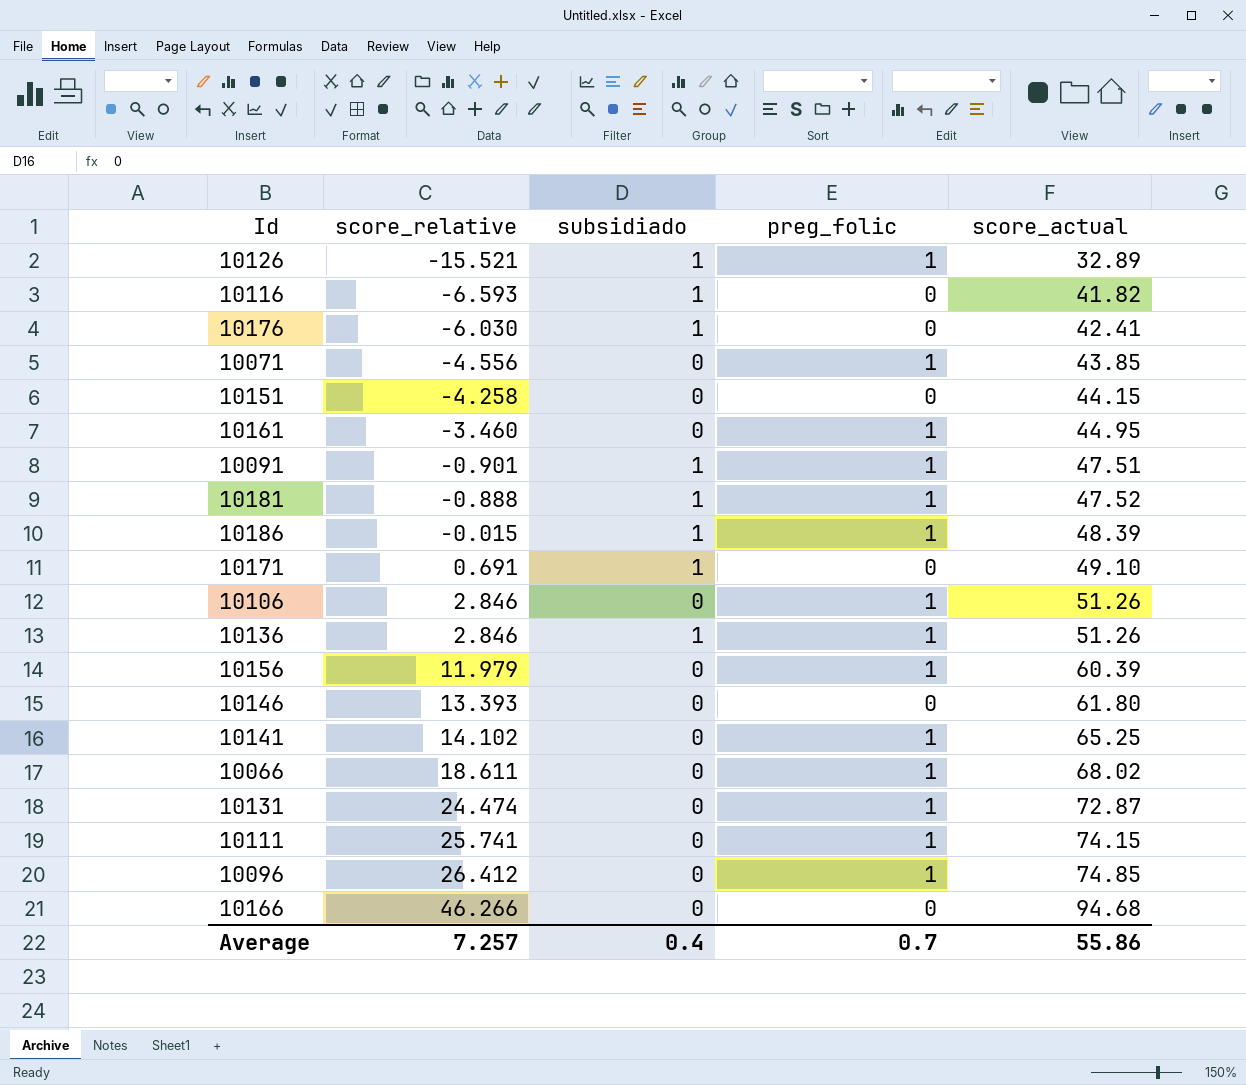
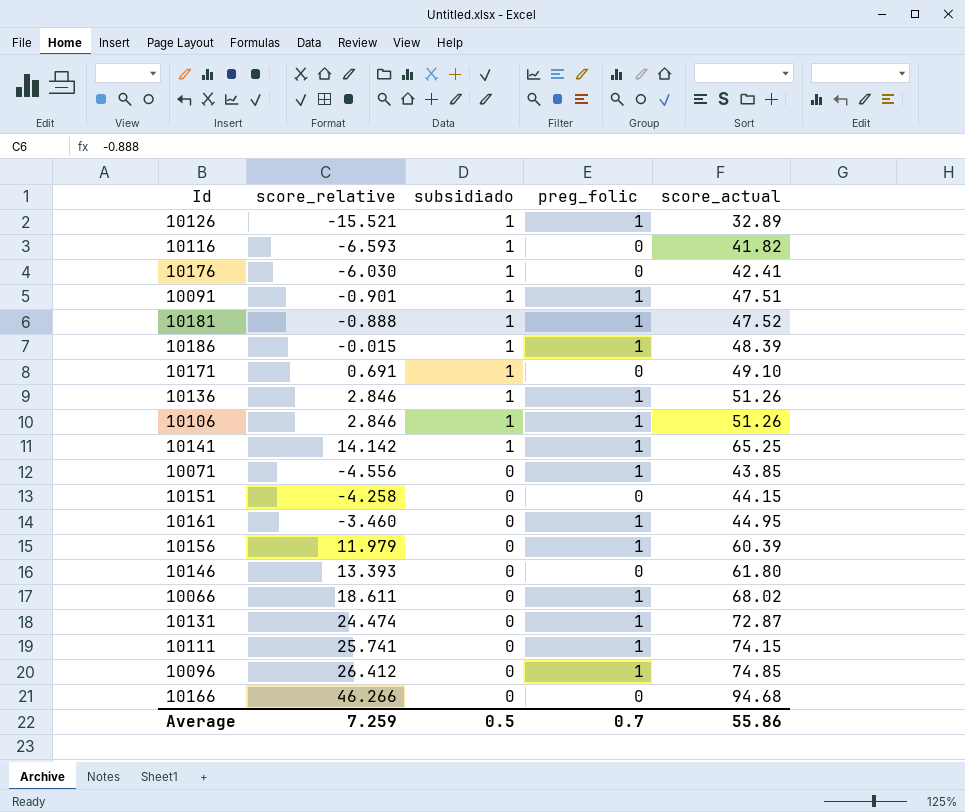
row order: score_relative ascending -> subsidiado descending
10106 | subsidiado: 0 -> 1
10141 | score_relative: 14.102 -> 14.142
10141 | subsidiado: 0 -> 1
Average | score_relative: 7.257 -> 7.259
Average | subsidiado: 0.4 -> 0.5

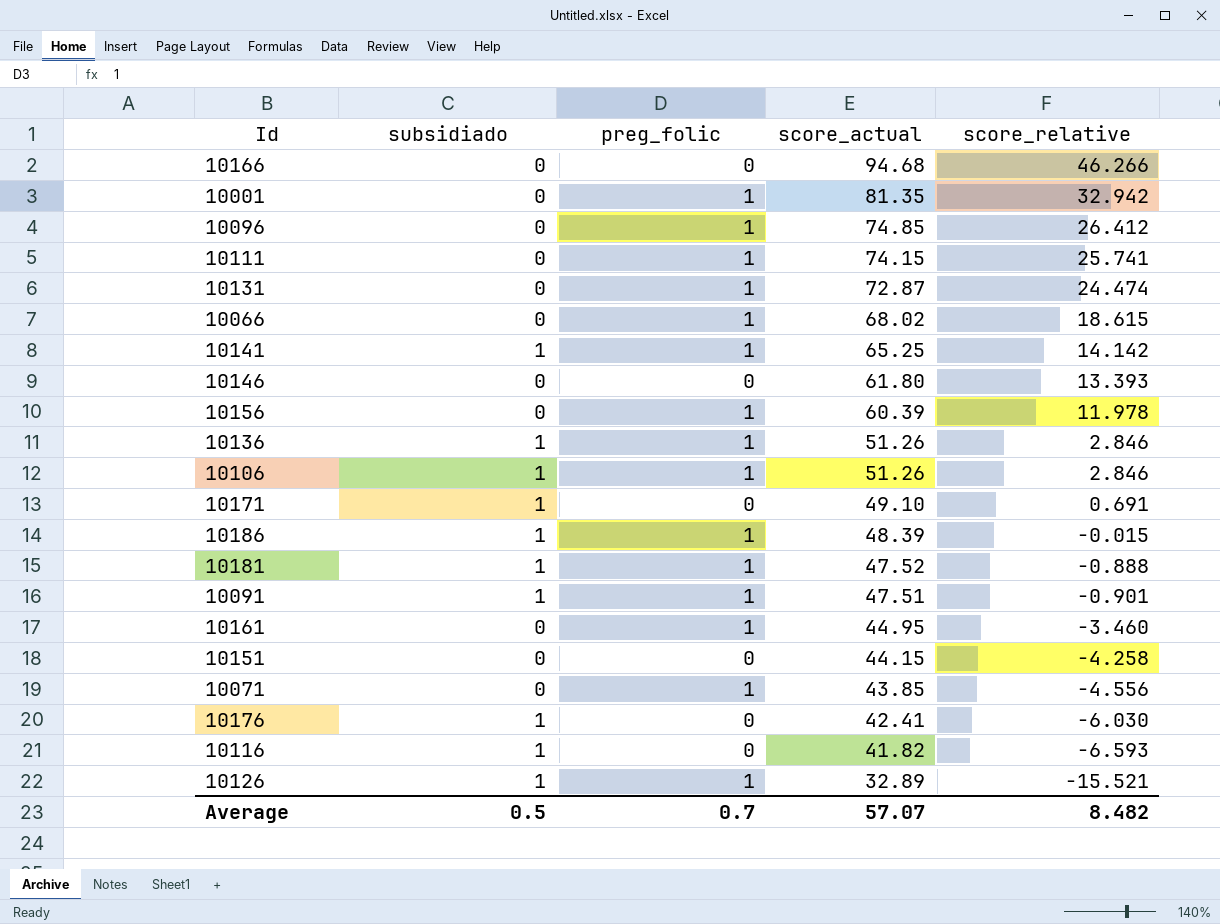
row order: subsidiado descending -> score_actual descending
column score_relative | position: 2 -> 5
row 10001: none -> 0 | 1 | 81.35 | 32.942
10066 | score_relative: 18.611 -> 18.615
10156 | score_relative: 11.979 -> 11.978
Average | score_actual: 55.86 -> 57.07
Average | score_relative: 7.259 -> 8.482

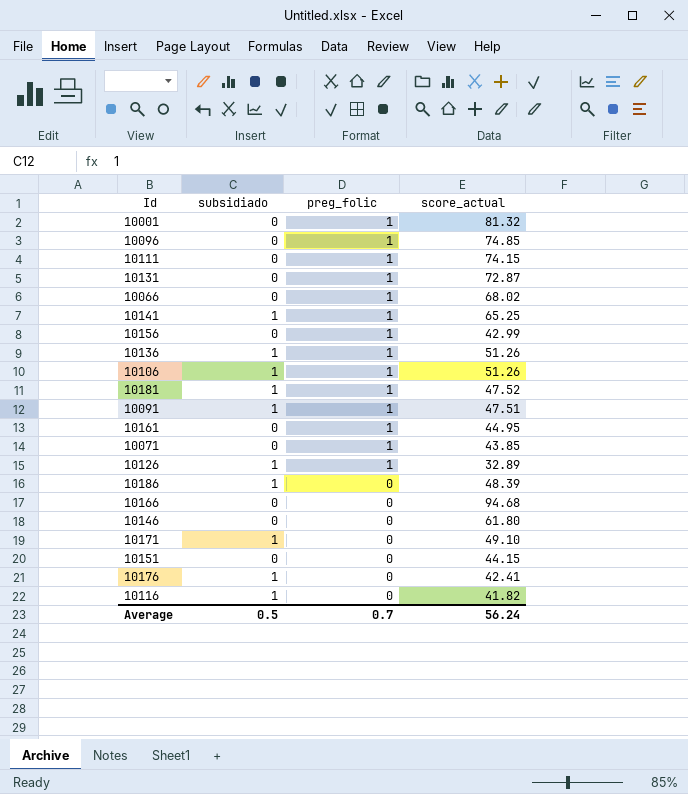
row order: score_actual descending -> preg_folic descending
column score_relative | position: 5 -> none
10001 | score_actual: 81.35 -> 81.32
10156 | score_actual: 60.39 -> 42.99
10186 | preg_folic: 1 -> 0
Average | score_actual: 57.07 -> 56.24

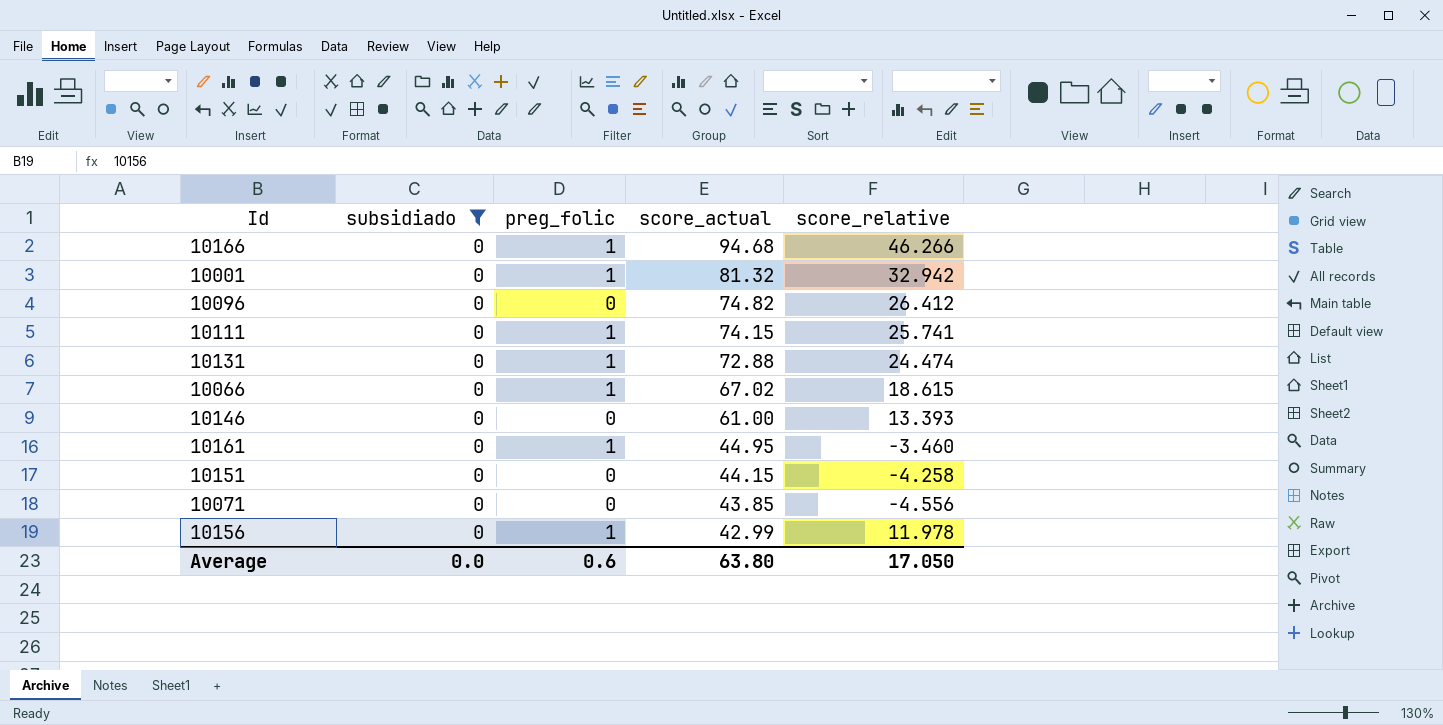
filter: none -> subsidiado = 0
row order: preg_folic descending -> score_actual descending
column score_relative | position: none -> 5
10166 | preg_folic: 0 -> 1
10096 | preg_folic: 1 -> 0
10096 | score_actual: 74.85 -> 74.82
10131 | score_actual: 72.87 -> 72.88
10066 | score_actual: 68.02 -> 67.02
10146 | score_actual: 61.80 -> 61.00
10071 | preg_folic: 1 -> 0
Average | subsidiado: 0.5 -> 0.0
Average | preg_folic: 0.7 -> 0.6
Average | score_actual: 56.24 -> 63.80

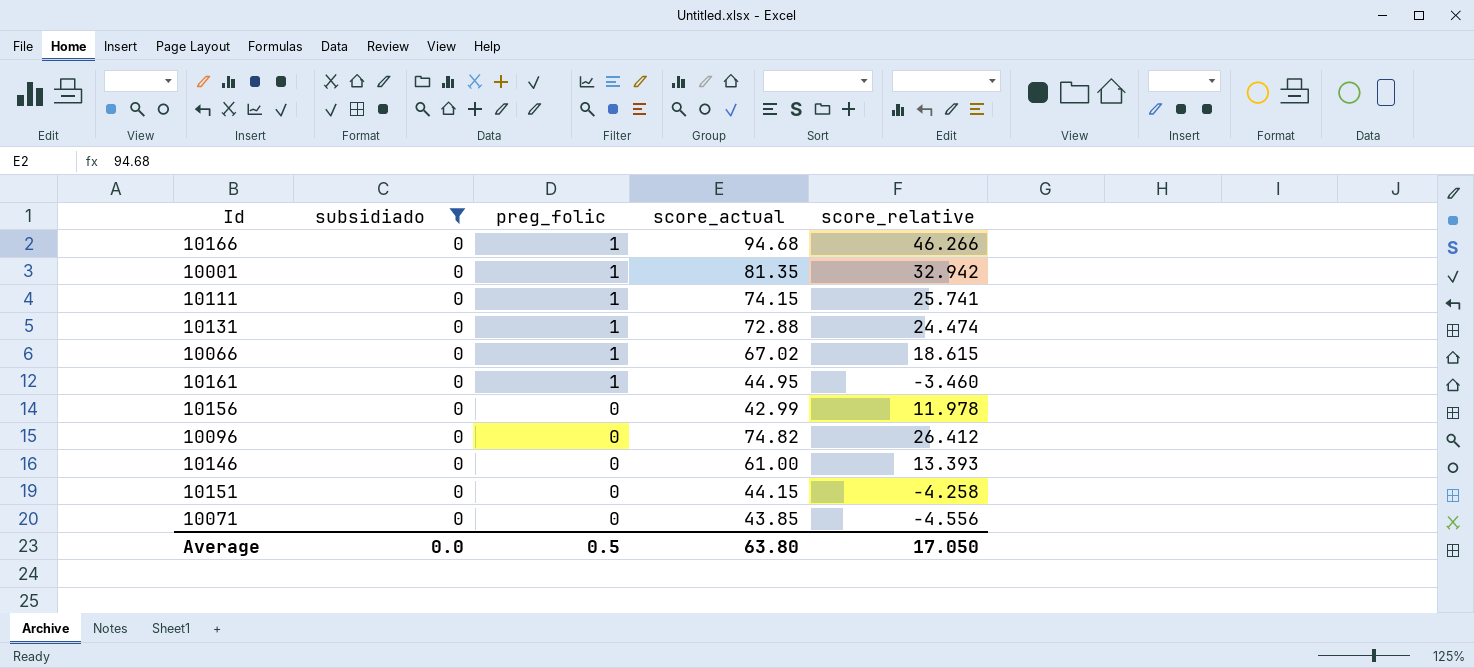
row order: score_actual descending -> preg_folic descending
10001 | score_actual: 81.32 -> 81.35
10156 | preg_folic: 1 -> 0
Average | preg_folic: 0.6 -> 0.5

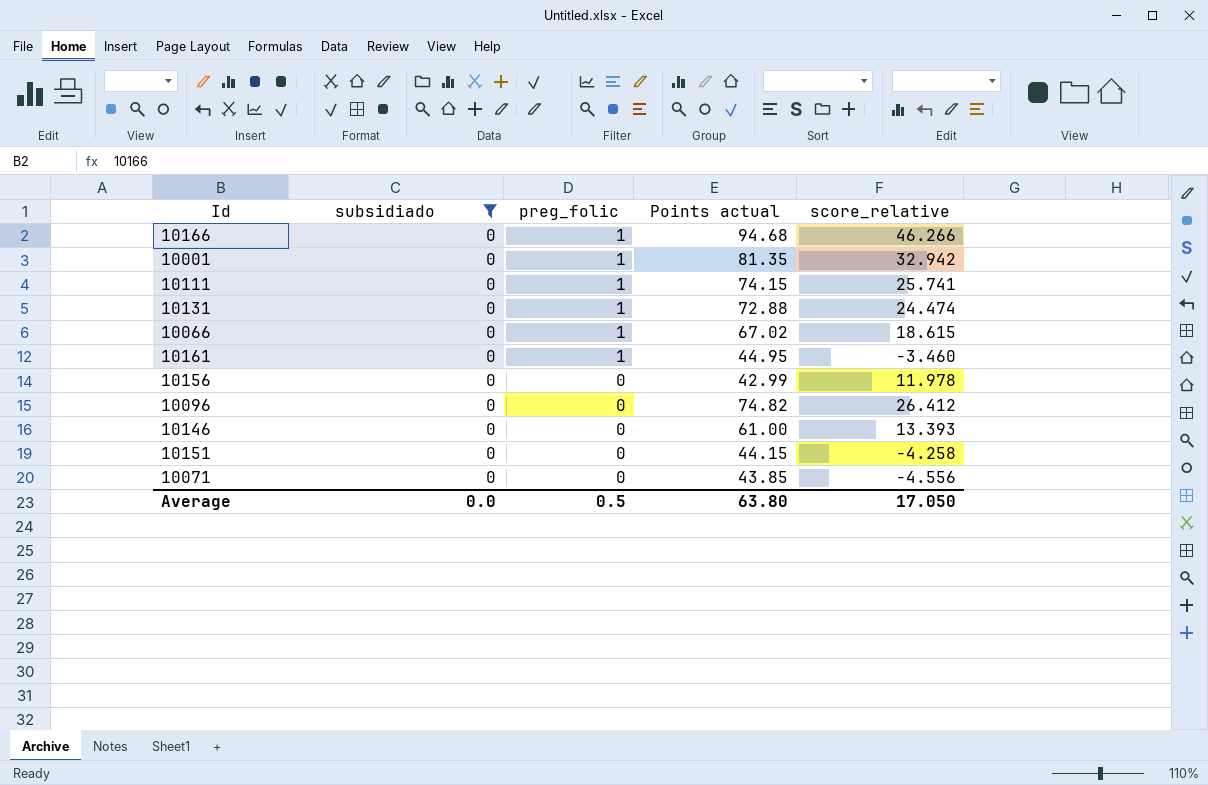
column name: score_actual -> Points actual

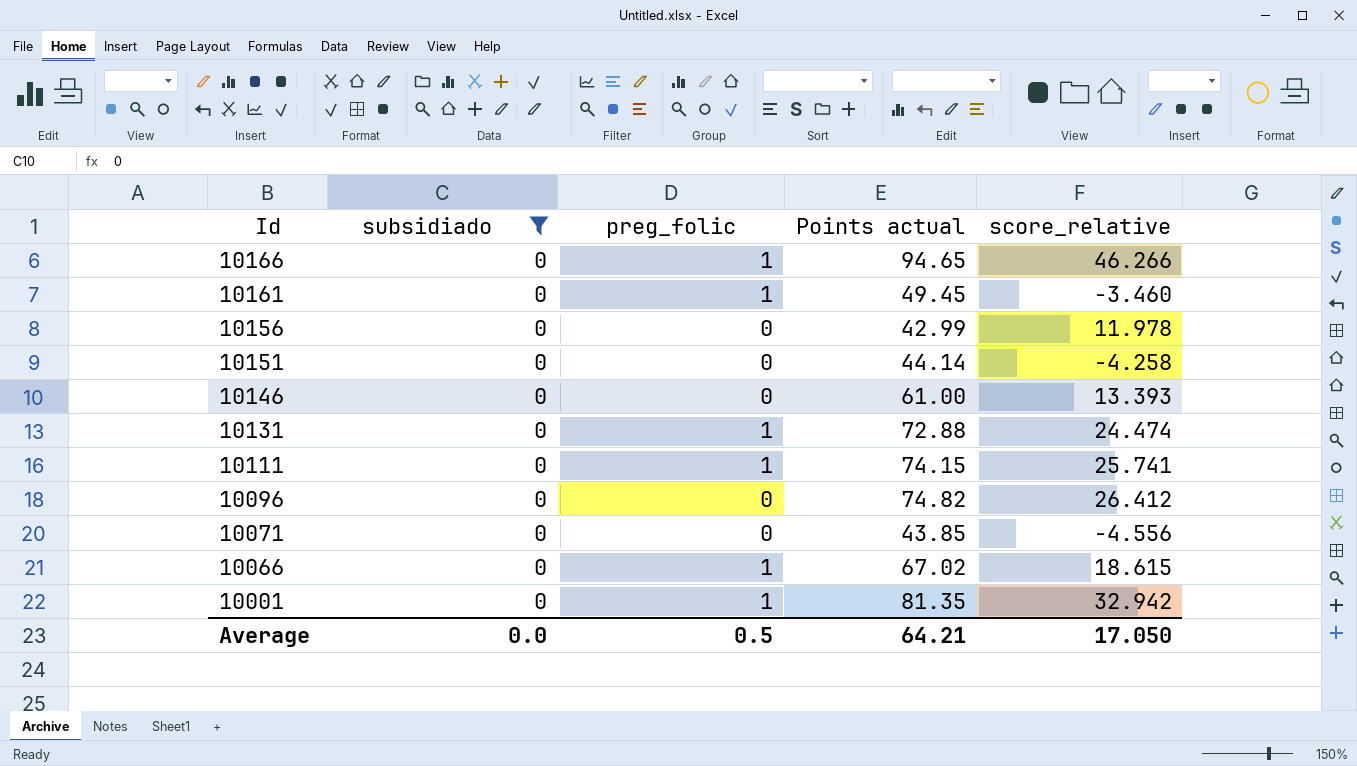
row order: preg_folic descending -> Id descending
10166 | Points actual: 94.68 -> 94.65
10161 | Points actual: 44.95 -> 49.45
10151 | Points actual: 44.15 -> 44.14
Average | Points actual: 63.80 -> 64.21

